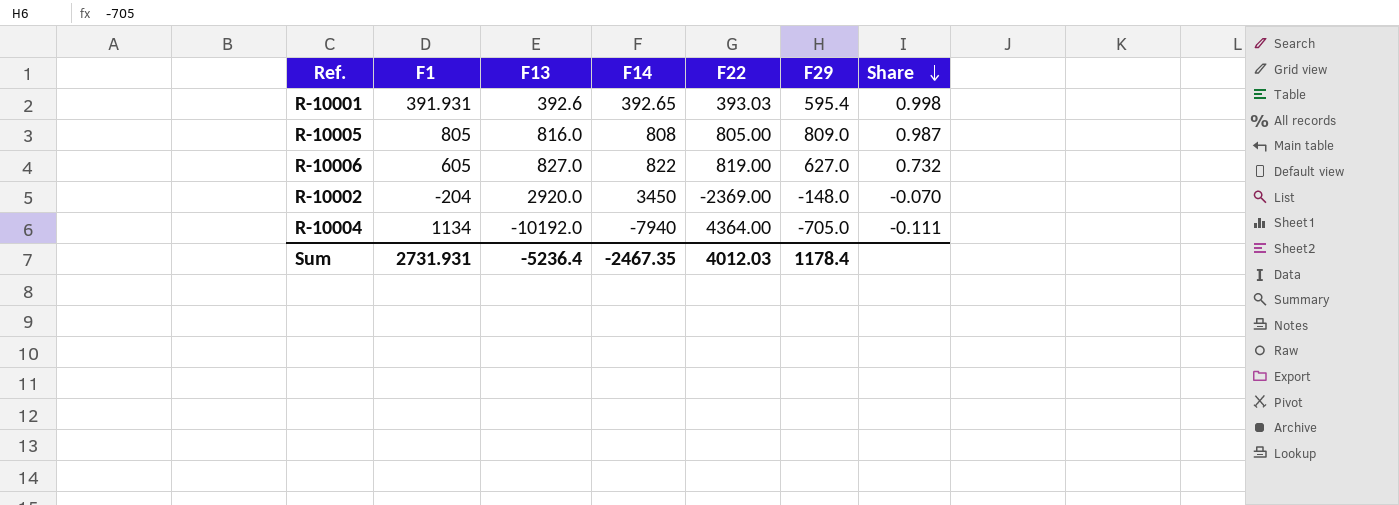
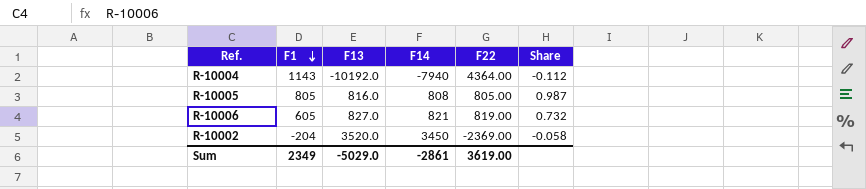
row order: Share descending -> F1 descending
column F29 | position: 6 -> none
row R-10001: 391.931 | 392.6 | 392.65 | 393.03 | 595.4 | 0.998 -> none
R-10004 | F1: 1134 -> 1143
R-10004 | Share: -0.111 -> -0.112
R-10006 | F14: 822 -> 821
R-10002 | F13: 2920.0 -> 3520.0
R-10002 | Share: -0.070 -> -0.058
Sum | F1: 2731.931 -> 2349
Sum | F13: -5236.4 -> -5029.0
Sum | F14: -2467.35 -> -2861
Sum | F22: 4012.03 -> 3619.00

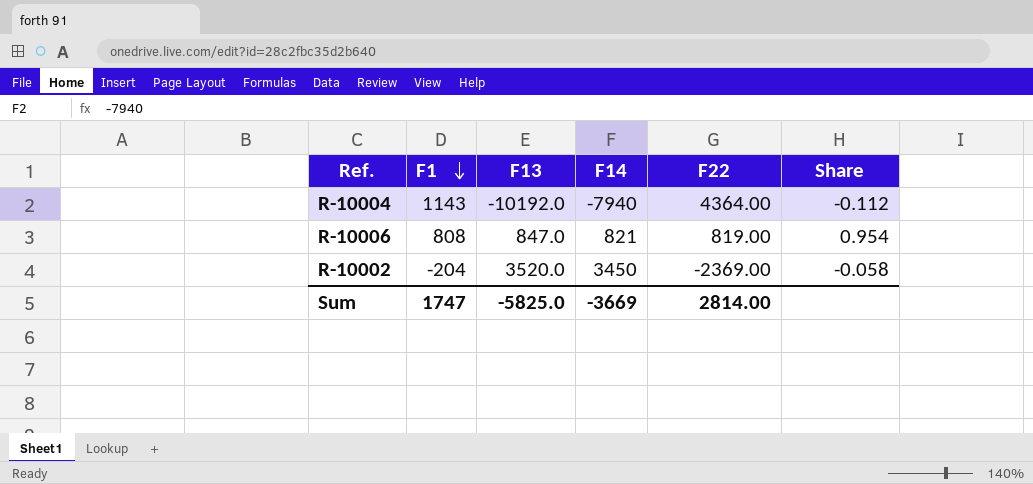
row R-10005: 805 | 816.0 | 808 | 805.00 | 0.987 -> none
R-10006 | F1: 605 -> 808
R-10006 | F13: 827.0 -> 847.0
R-10006 | Share: 0.732 -> 0.954
Sum | F1: 2349 -> 1747
Sum | F13: -5029.0 -> -5825.0
Sum | F14: -2861 -> -3669
Sum | F22: 3619.00 -> 2814.00

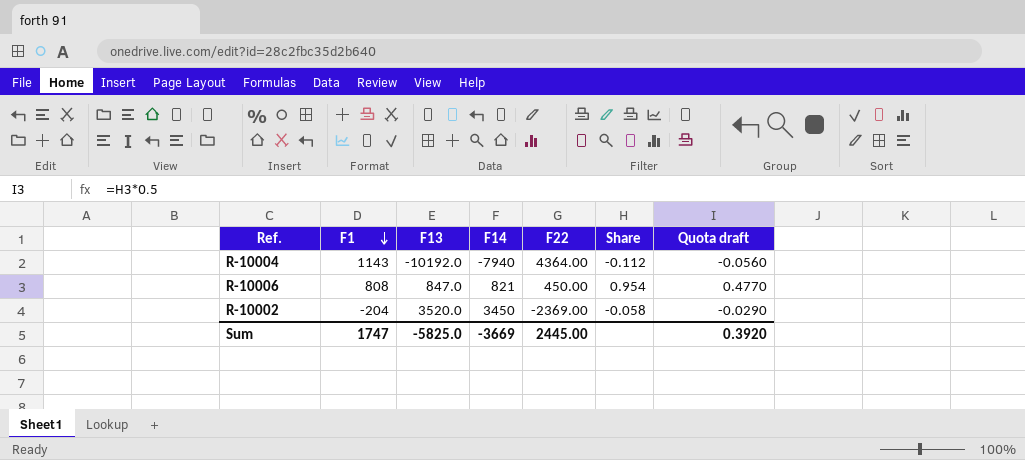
column Quota draft | formula: none -> [Share] * 0.5
R-10006 | F22: 819.00 -> 450.00
Sum | F22: 2814.00 -> 2445.00

